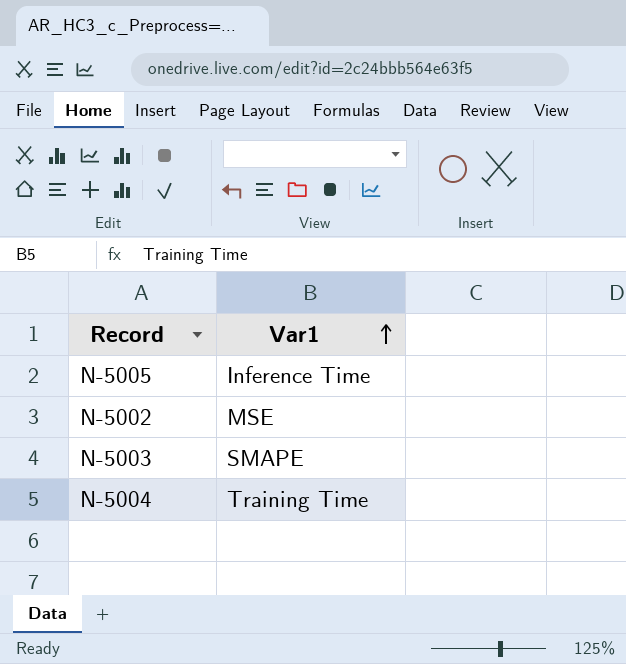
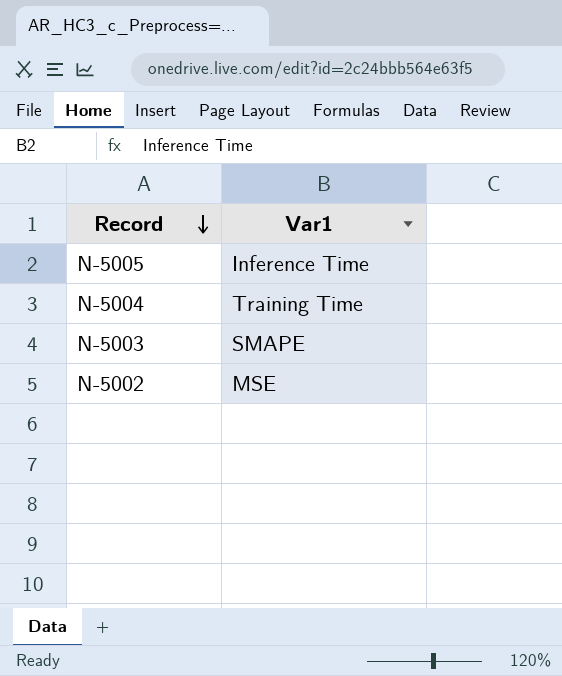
row order: Var1 ascending -> Record descending

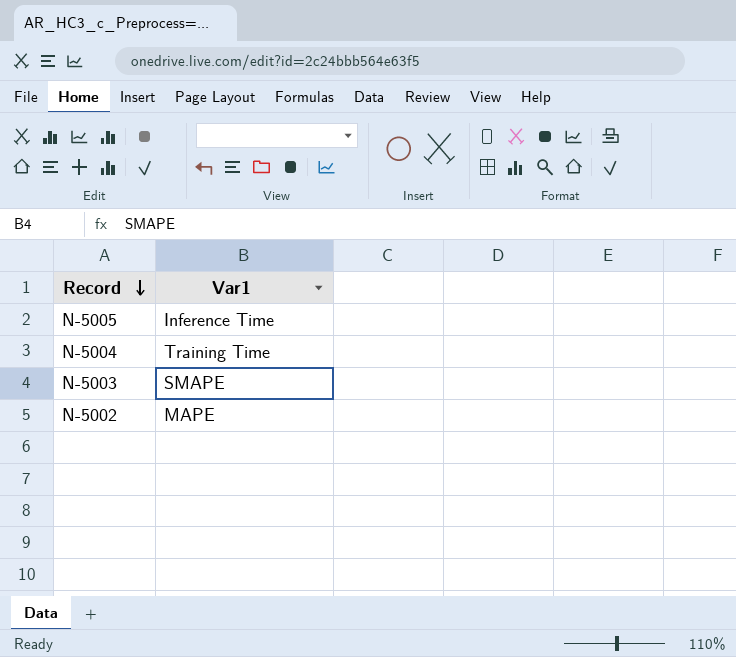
N-5002 | Var1: MSE -> MAPE

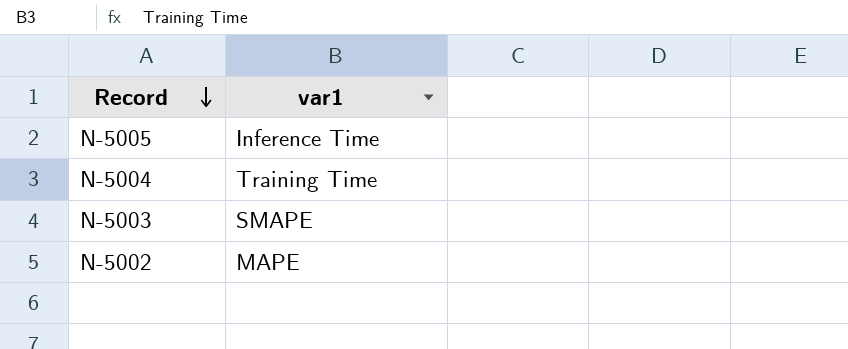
column name: Var1 -> var1

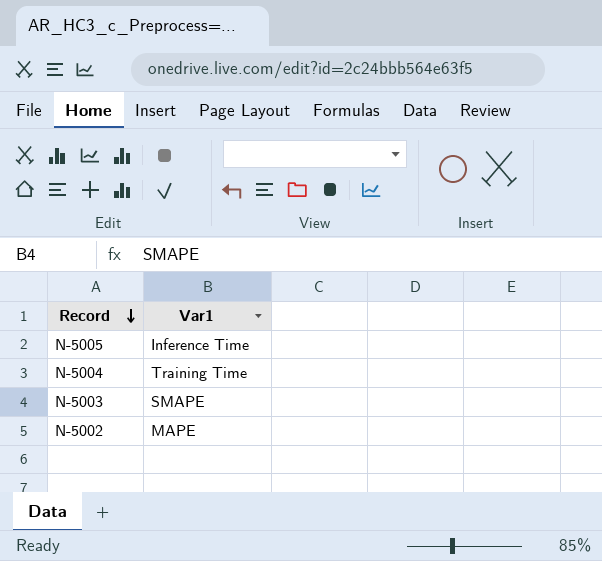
column name: var1 -> Var1

